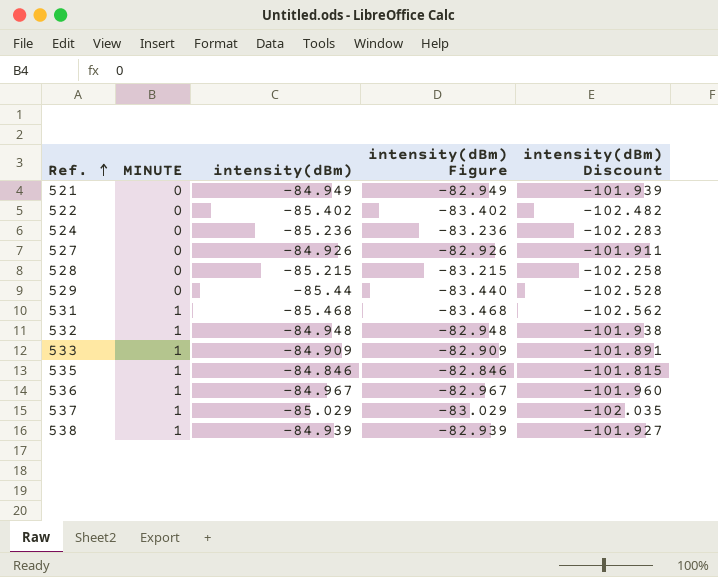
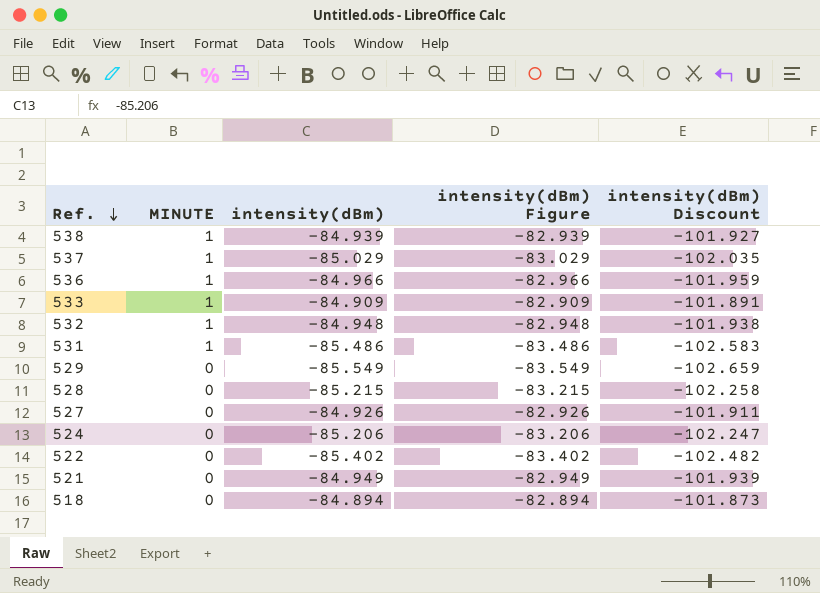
row order: Ref. ascending -> Ref. descending
row 535: 1 | -84.846 | -82.846 | -101.815 -> none
536 | intensity(dBm): -84.967 -> -84.966
536 | intensity(dBm) Figure: -82.967 -> -82.966
536 | intensity(dBm) Discount: -101.960 -> -101.959
531 | intensity(dBm): -85.468 -> -85.486
531 | intensity(dBm) Figure: -83.468 -> -83.486
531 | intensity(dBm) Discount: -102.562 -> -102.583
529 | intensity(dBm): -85.44 -> -85.549
529 | intensity(dBm) Figure: -83.440 -> -83.549
529 | intensity(dBm) Discount: -102.528 -> -102.659
524 | intensity(dBm): -85.236 -> -85.206
524 | intensity(dBm) Figure: -83.236 -> -83.206
524 | intensity(dBm) Discount: -102.283 -> -102.247
row 518: none -> 0 | -84.894 | -82.894 | -101.873

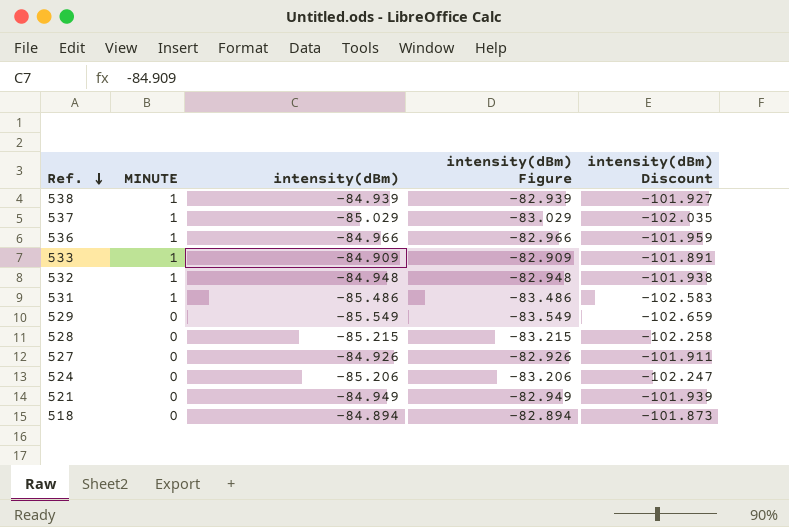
row 522: 0 | -85.402 | -83.402 | -102.482 -> none

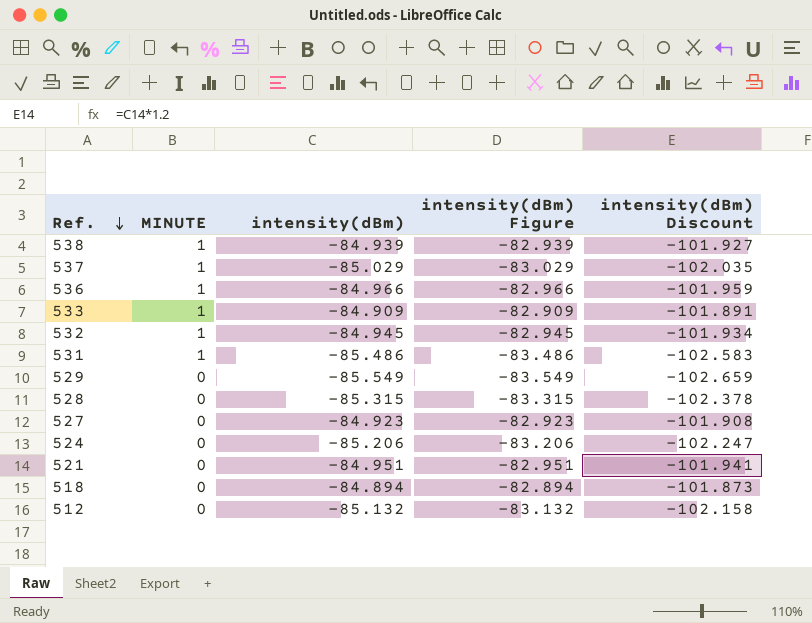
532 | intensity(dBm): -84.948 -> -84.945
532 | intensity(dBm) Figure: -82.948 -> -82.945
532 | intensity(dBm) Discount: -101.938 -> -101.934
528 | intensity(dBm): -85.215 -> -85.315
528 | intensity(dBm) Figure: -83.215 -> -83.315
528 | intensity(dBm) Discount: -102.258 -> -102.378
527 | intensity(dBm): -84.926 -> -84.923
527 | intensity(dBm) Figure: -82.926 -> -82.923
527 | intensity(dBm) Discount: -101.911 -> -101.908
521 | intensity(dBm): -84.949 -> -84.951
521 | intensity(dBm) Figure: -82.949 -> -82.951
521 | intensity(dBm) Discount: -101.939 -> -101.941
row 512: none -> 0 | -85.132 | -83.132 | -102.158

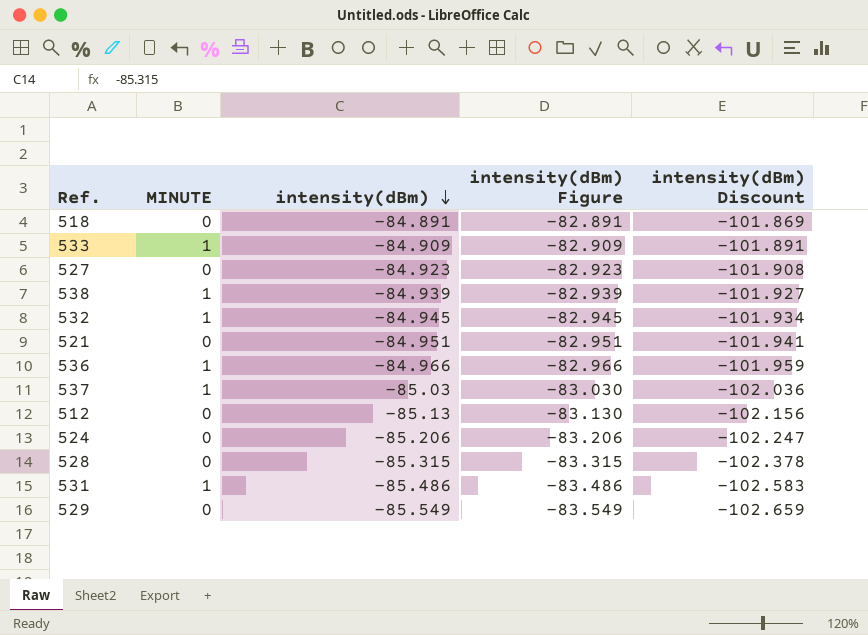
row order: Ref. descending -> intensity(dBm) descending
518 | intensity(dBm): -84.894 -> -84.891
518 | intensity(dBm) Figure: -82.894 -> -82.891
518 | intensity(dBm) Discount: -101.873 -> -101.869
537 | intensity(dBm): -85.029 -> -85.03
537 | intensity(dBm) Figure: -83.029 -> -83.030
537 | intensity(dBm) Discount: -102.035 -> -102.036
512 | intensity(dBm): -85.132 -> -85.13
512 | intensity(dBm) Figure: -83.132 -> -83.130
512 | intensity(dBm) Discount: -102.158 -> -102.156

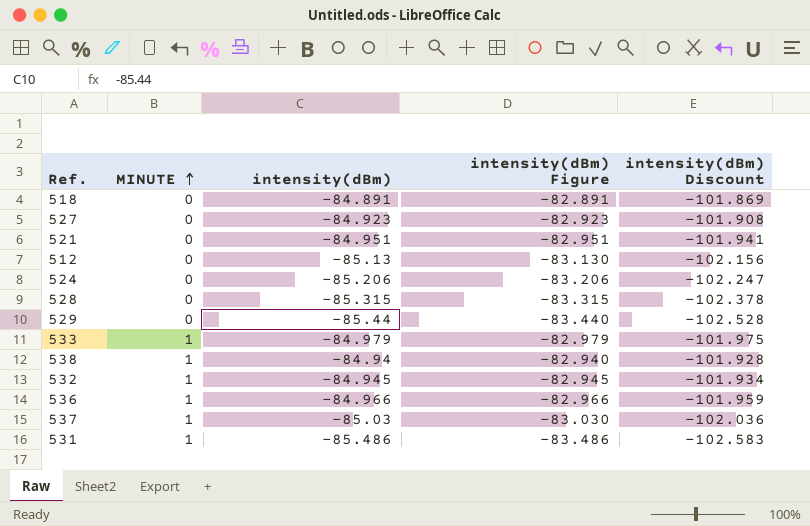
row order: intensity(dBm) descending -> MINUTE ascending
529 | intensity(dBm): -85.549 -> -85.44
529 | intensity(dBm) Figure: -83.549 -> -83.440
529 | intensity(dBm) Discount: -102.659 -> -102.528
533 | intensity(dBm): -84.909 -> -84.979
533 | intensity(dBm) Figure: -82.909 -> -82.979
533 | intensity(dBm) Discount: -101.891 -> -101.975
538 | intensity(dBm): -84.939 -> -84.94
538 | intensity(dBm) Figure: -82.939 -> -82.940
538 | intensity(dBm) Discount: -101.927 -> -101.928

